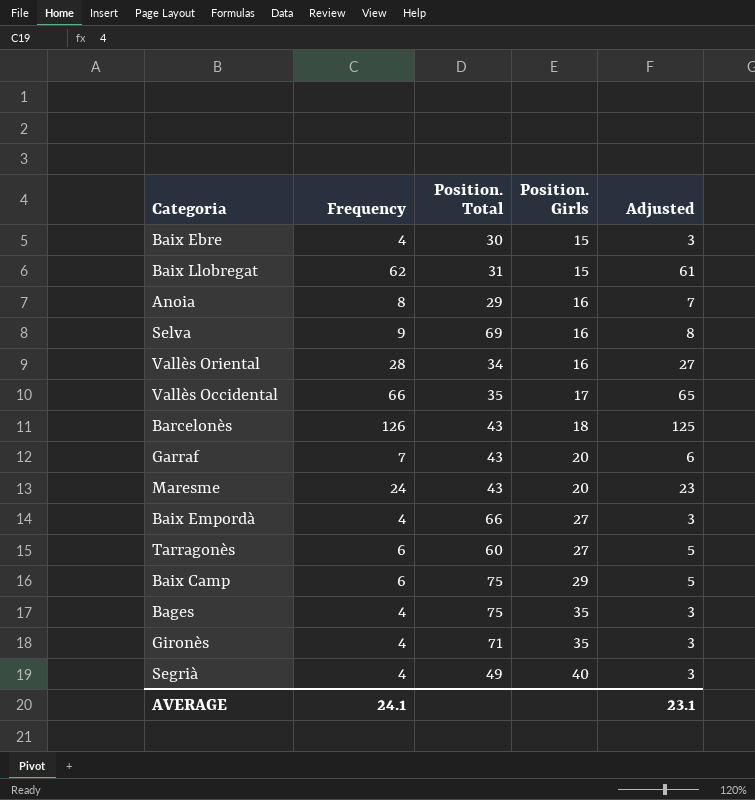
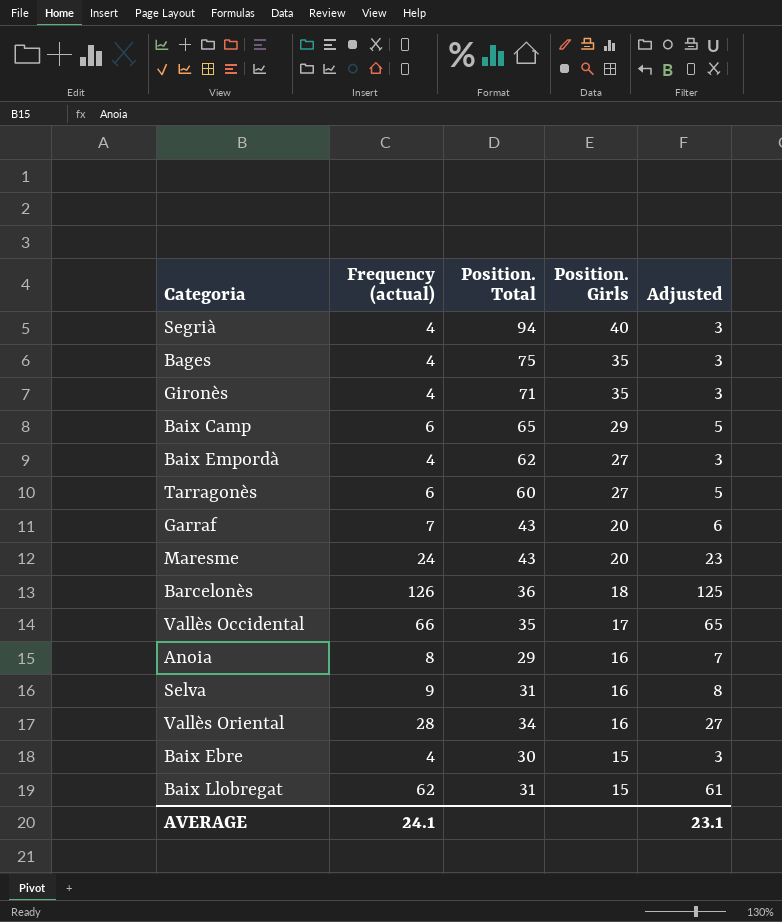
row order: Position. Girls ascending -> Position. Girls descending
column name: Frequency -> Frequency (actual)
Segrià | Position. Total: 49 -> 94
Baix Camp | Position. Total: 75 -> 65
Baix Empordà | Position. Total: 66 -> 62
Barcelonès | Position. Total: 43 -> 36
Selva | Position. Total: 69 -> 31

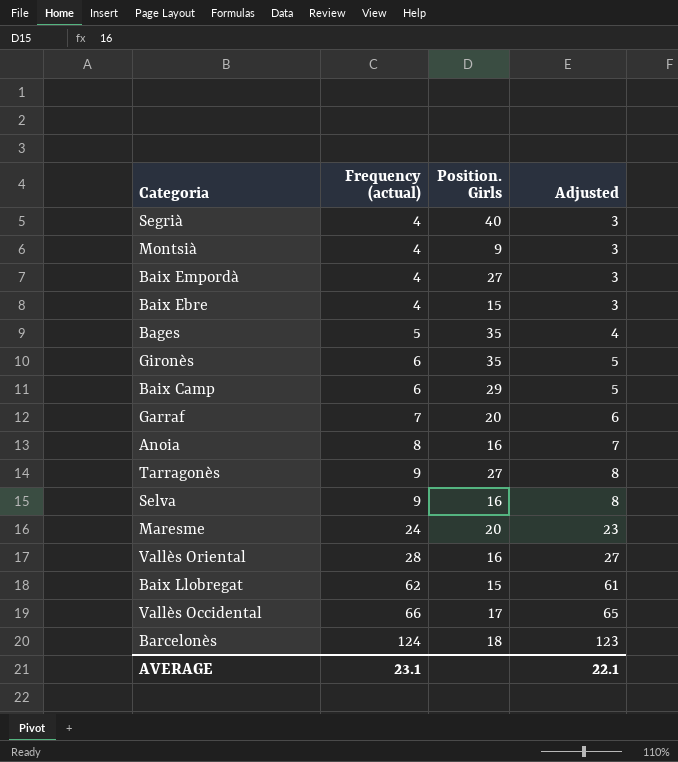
row order: Position. Girls descending -> Frequency (actual) ascending
column Position. Total | position: 3 -> none
row Montsià: none -> 4 | 9 | 3
Bages | Frequency (actual): 4 -> 5
Bages | Adjusted: 3 -> 4
Gironès | Frequency (actual): 4 -> 6
Gironès | Adjusted: 3 -> 5
Tarragonès | Frequency (actual): 6 -> 9
Tarragonès | Adjusted: 5 -> 8
Barcelonès | Frequency (actual): 126 -> 124
Barcelonès | Adjusted: 125 -> 123
AVERAGE | Frequency (actual): 24.1 -> 23.1
AVERAGE | Adjusted: 23.1 -> 22.1

